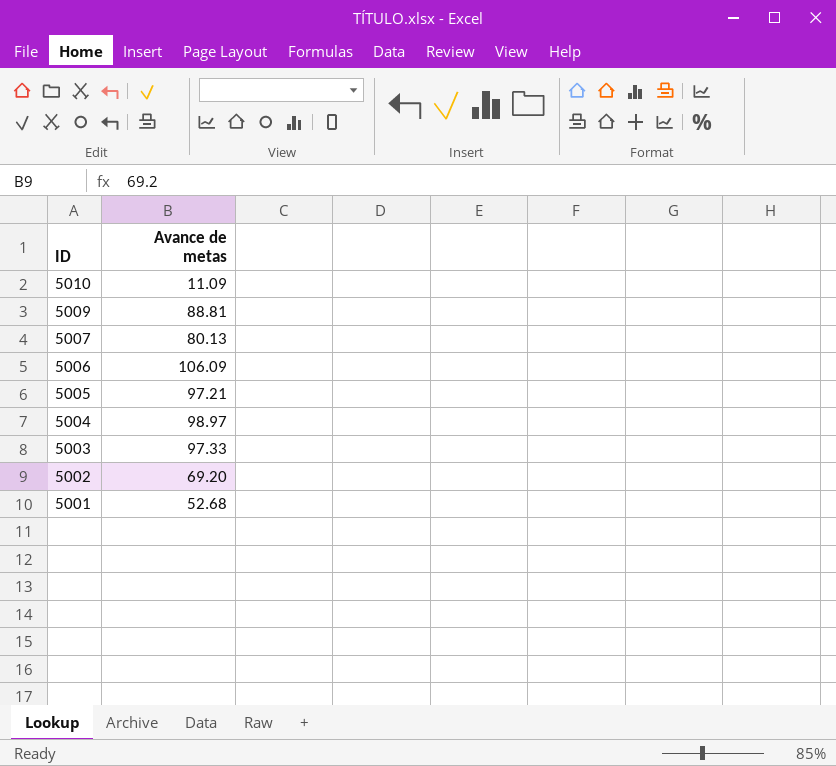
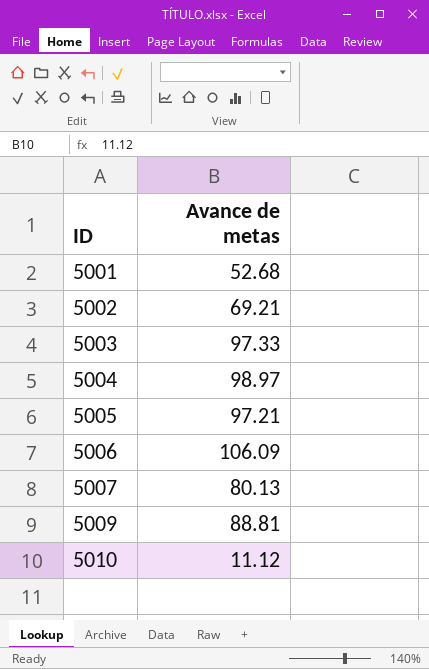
row order: ID descending -> ID ascending
5002 | Avance de metas: 69.20 -> 69.21
5010 | Avance de metas: 11.09 -> 11.12

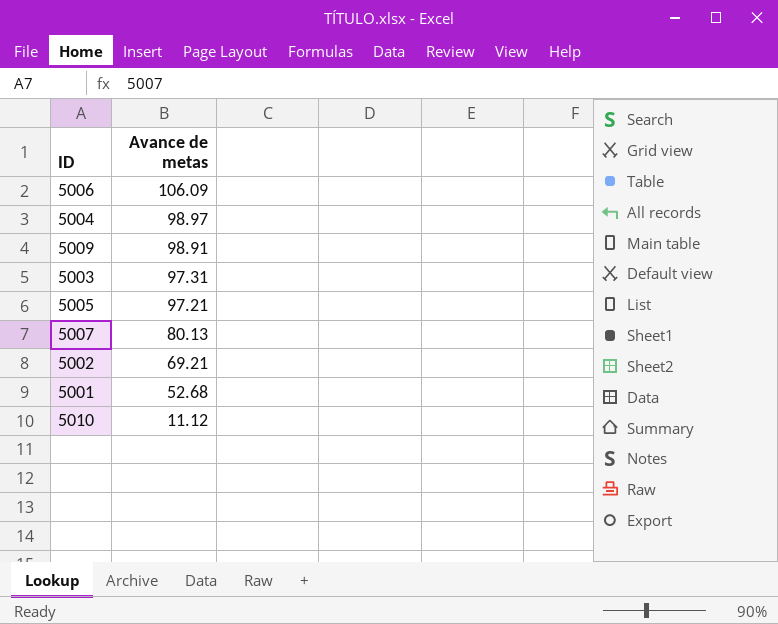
row order: ID ascending -> Avance de metas descending
5009 | Avance de metas: 88.81 -> 98.91
5003 | Avance de metas: 97.33 -> 97.31

